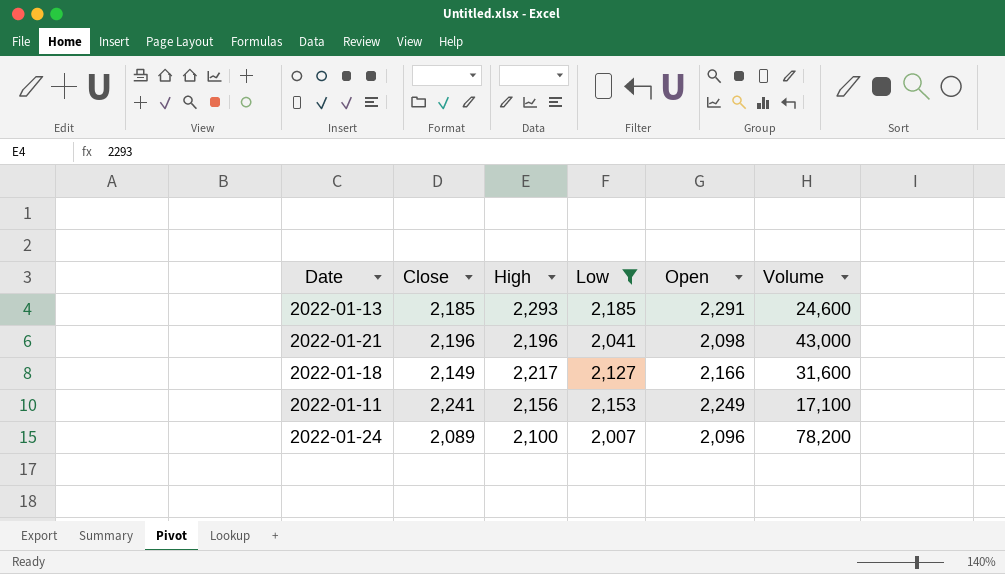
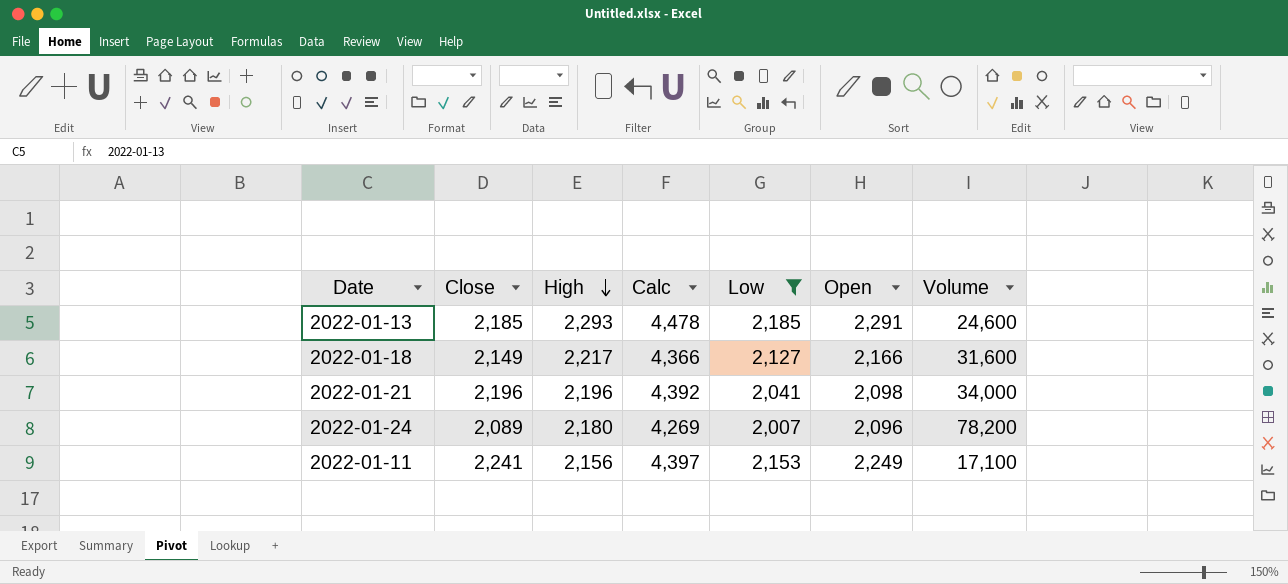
row order: none -> High descending
column Calc | formula: none -> [Close] + [High]
2022-01-21 | Volume: 43,000 -> 34,000
2022-01-24 | High: 2,100 -> 2,180

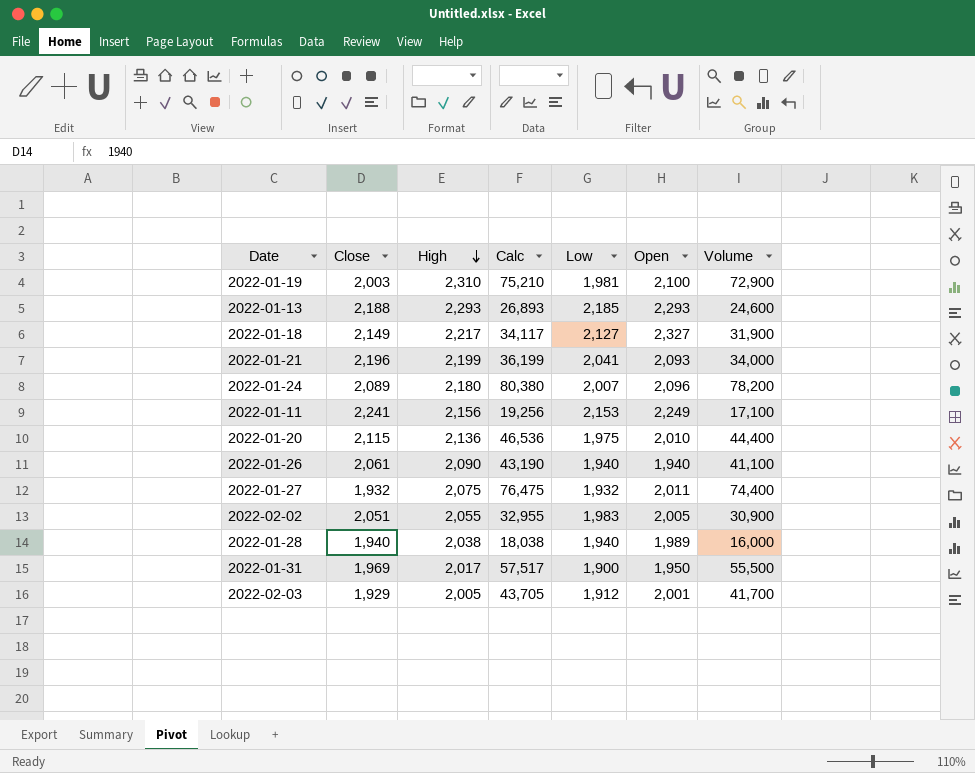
filter: Low >= 2,007 -> none
column Calc | formula: [Close] + [High] -> [High] + [Volume]
2022-01-13 | Close: 2,185 -> 2,188
2022-01-13 | Open: 2,291 -> 2,293
2022-01-18 | Open: 2,166 -> 2,327
2022-01-18 | Volume: 31,600 -> 31,900
2022-01-21 | High: 2,196 -> 2,199
2022-01-21 | Open: 2,098 -> 2,093

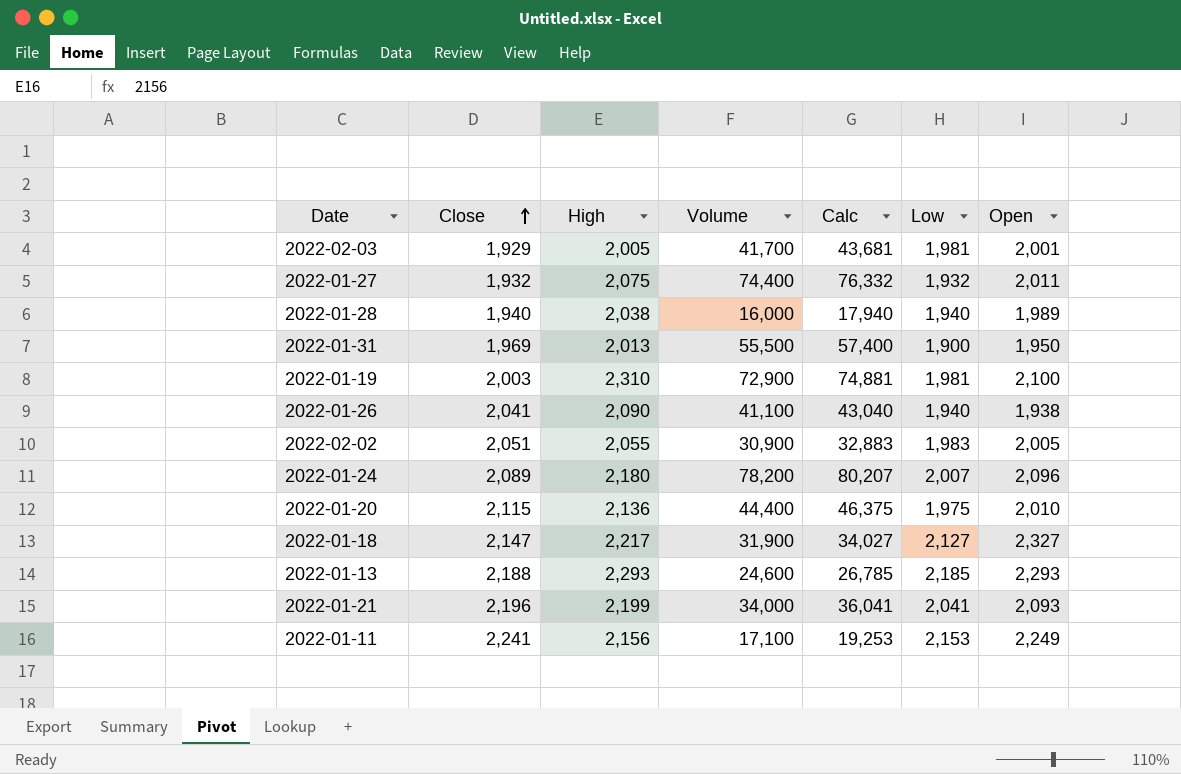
row order: High descending -> Close ascending
column Volume | position: 7 -> 4
column Calc | formula: [High] + [Volume] -> [Volume] + [Low]
2022-02-03 | Low: 1,912 -> 1,981
2022-01-31 | High: 2,017 -> 2,013
2022-01-26 | Close: 2,061 -> 2,041
2022-01-26 | Open: 1,940 -> 1,938
2022-01-18 | Close: 2,149 -> 2,147

